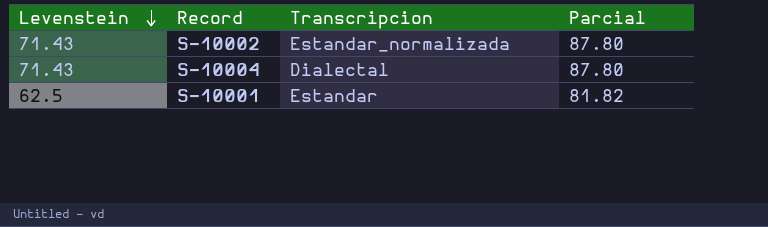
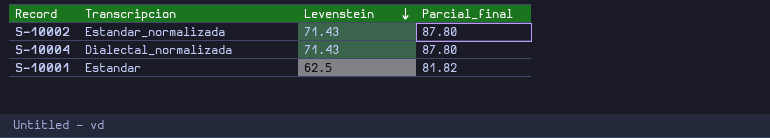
column Levenstein | position: 1 -> 3
column name: Parcial -> Parcial_final
S-10004 | Transcripcion: Dialectal -> Dialectal_normalizada

